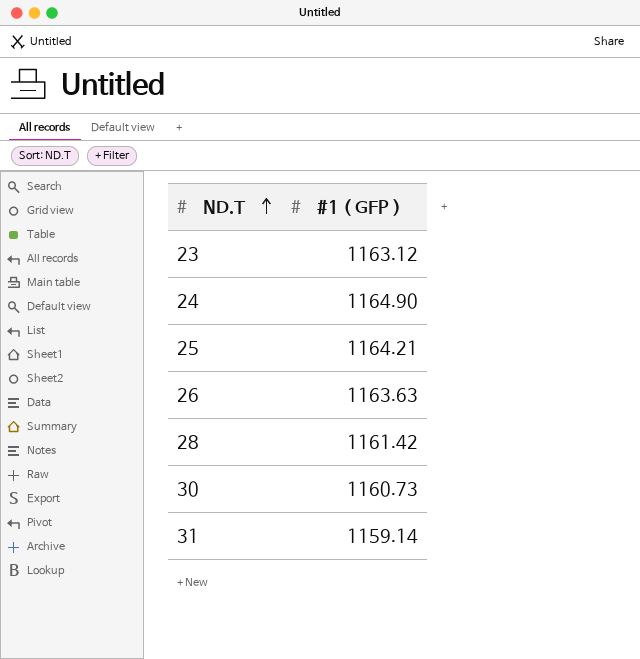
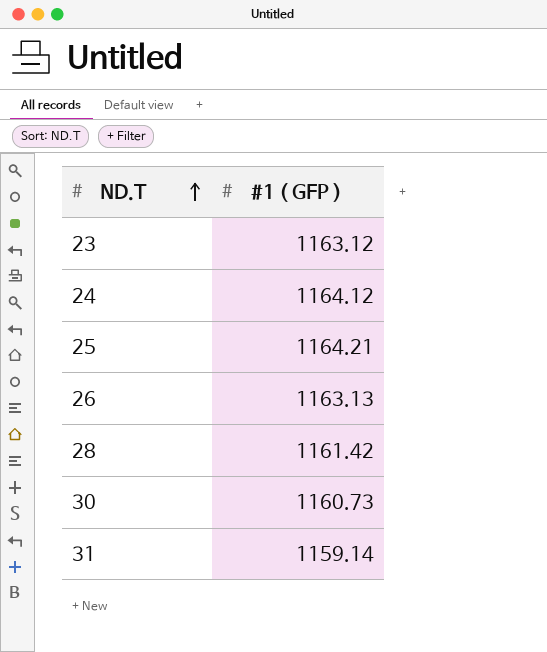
24 | #1 ( GFP ): 1164.90 -> 1164.12
26 | #1 ( GFP ): 1163.63 -> 1163.13

